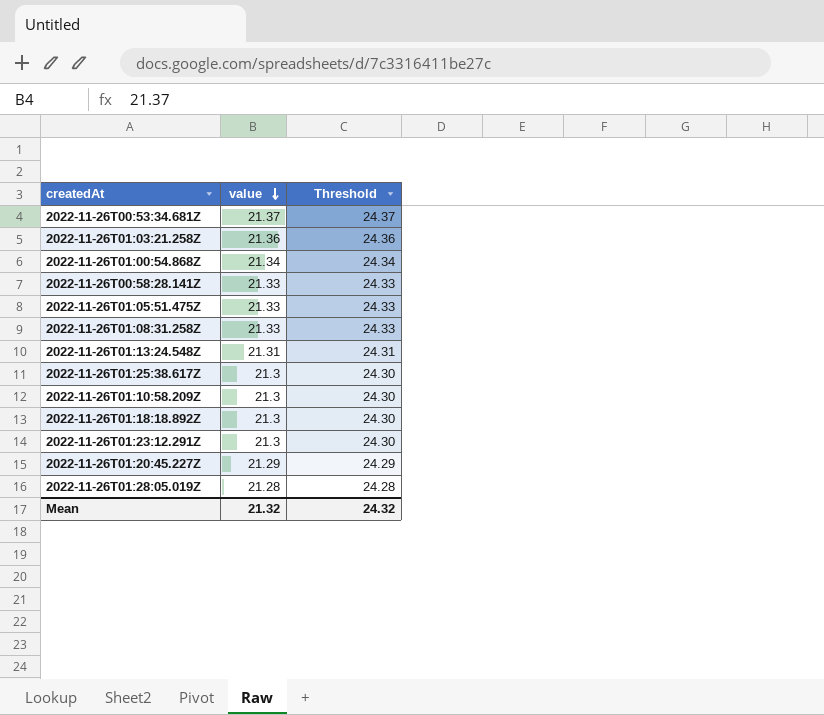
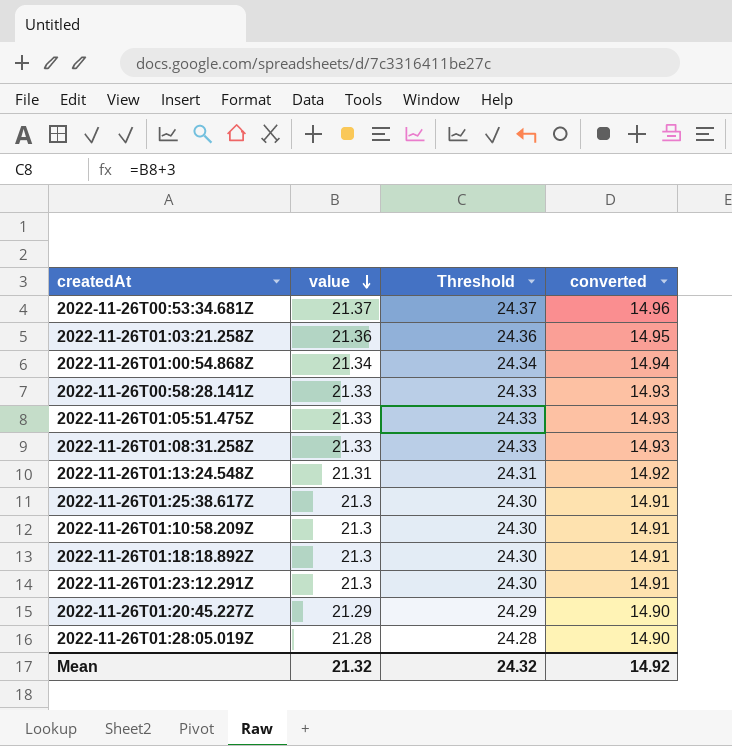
column converted | formula: none -> [value] * 0.7

